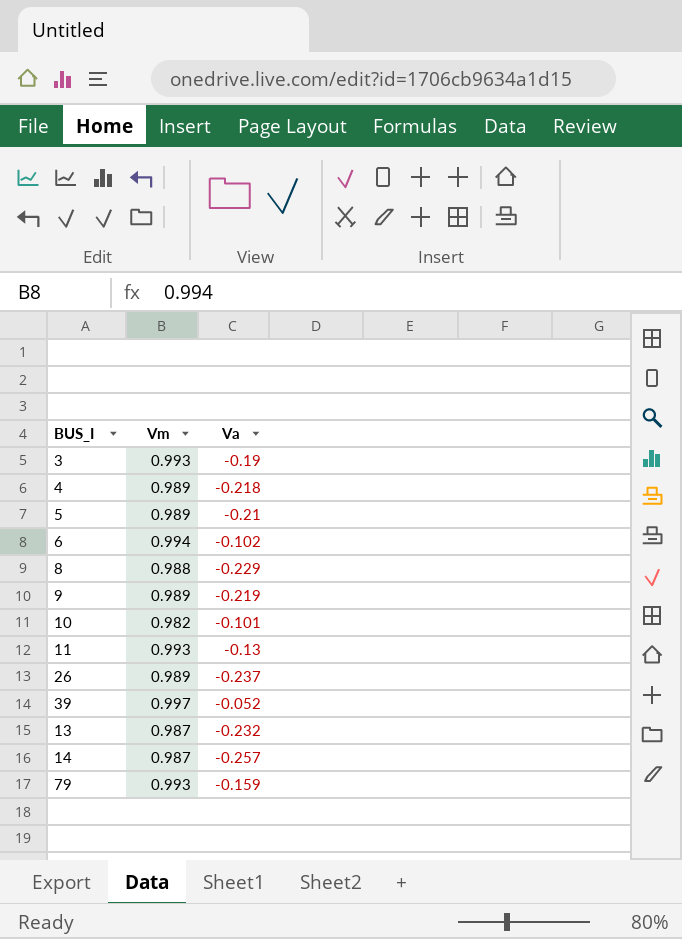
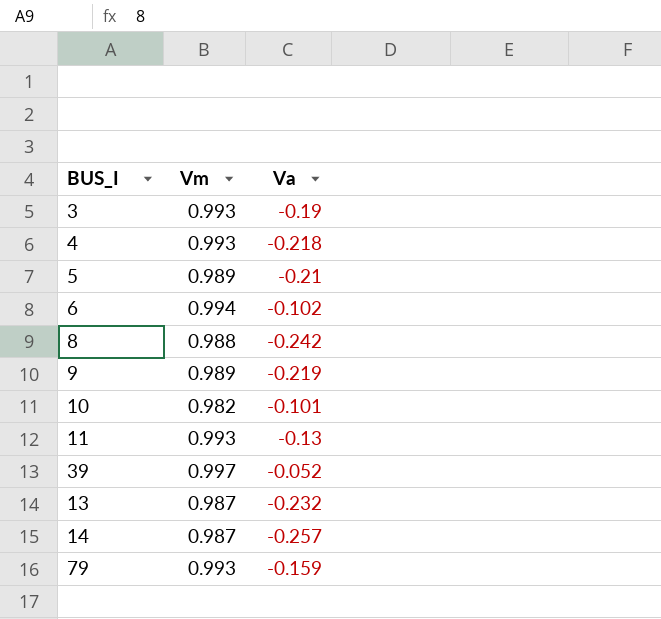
row 26: 0.989 | -0.237 -> none
4 | Vm: 0.989 -> 0.993
8 | Va: -0.229 -> -0.242

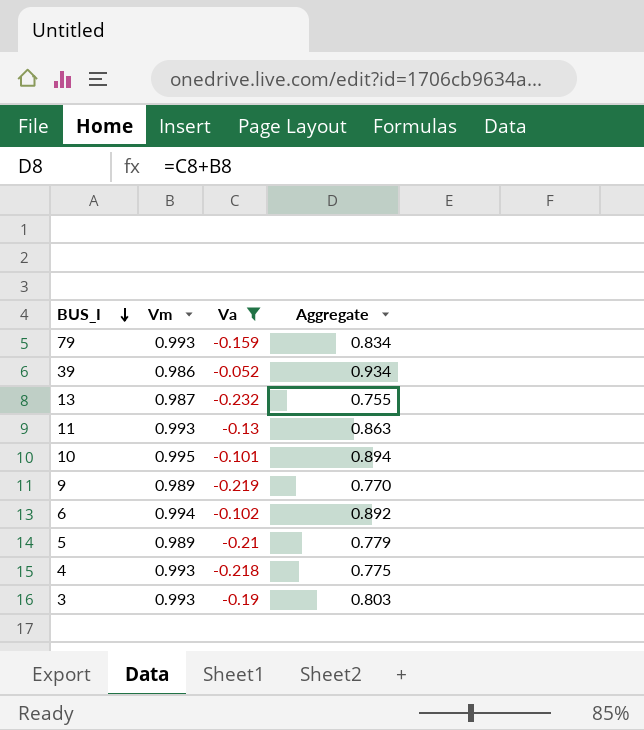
filter: none -> Va >= -0.232
row order: none -> BUS_I descending
column Aggregate | formula: none -> [Vm] + [Va]
39 | Vm: 0.997 -> 0.986
10 | Vm: 0.982 -> 0.995

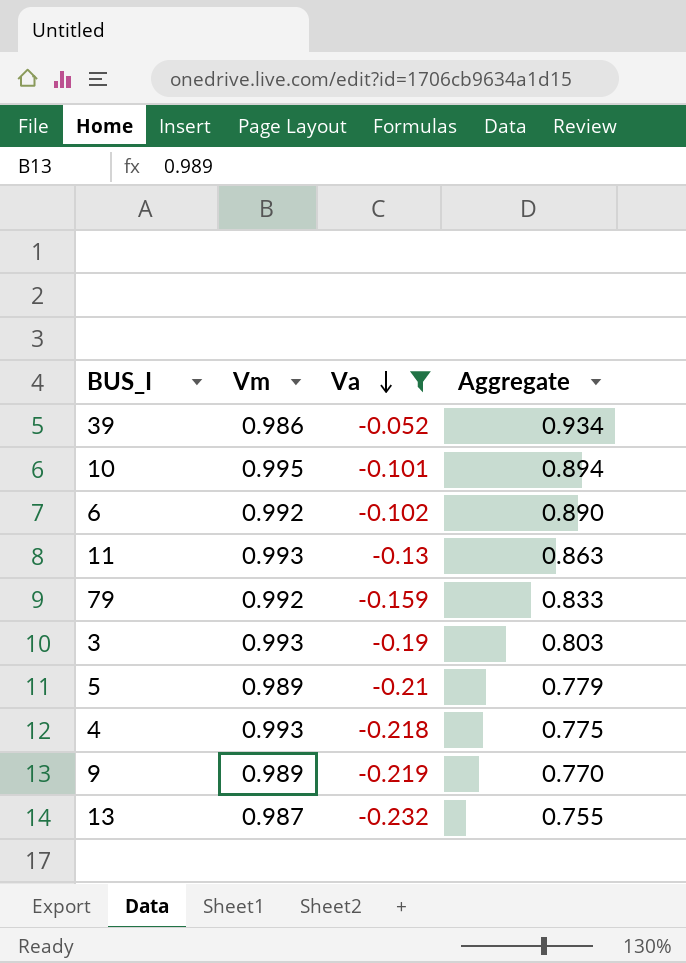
row order: BUS_I descending -> Va descending
6 | Vm: 0.994 -> 0.992
6 | Aggregate: 0.892 -> 0.890
79 | Vm: 0.993 -> 0.992
79 | Aggregate: 0.834 -> 0.833

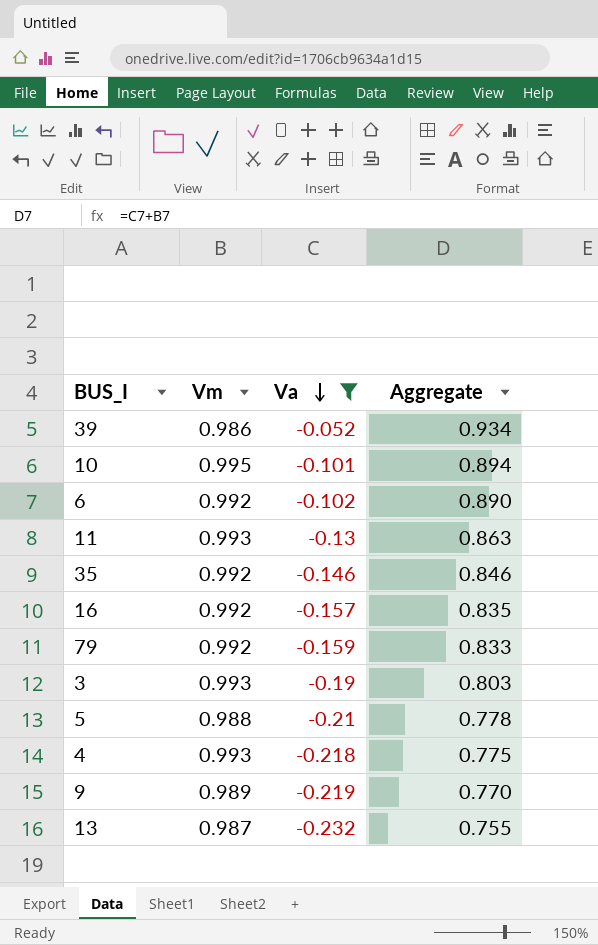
row 35: none -> 0.992 | -0.146 | 0.846
row 16: none -> 0.992 | -0.157 | 0.835
5 | Vm: 0.989 -> 0.988
5 | Aggregate: 0.779 -> 0.778

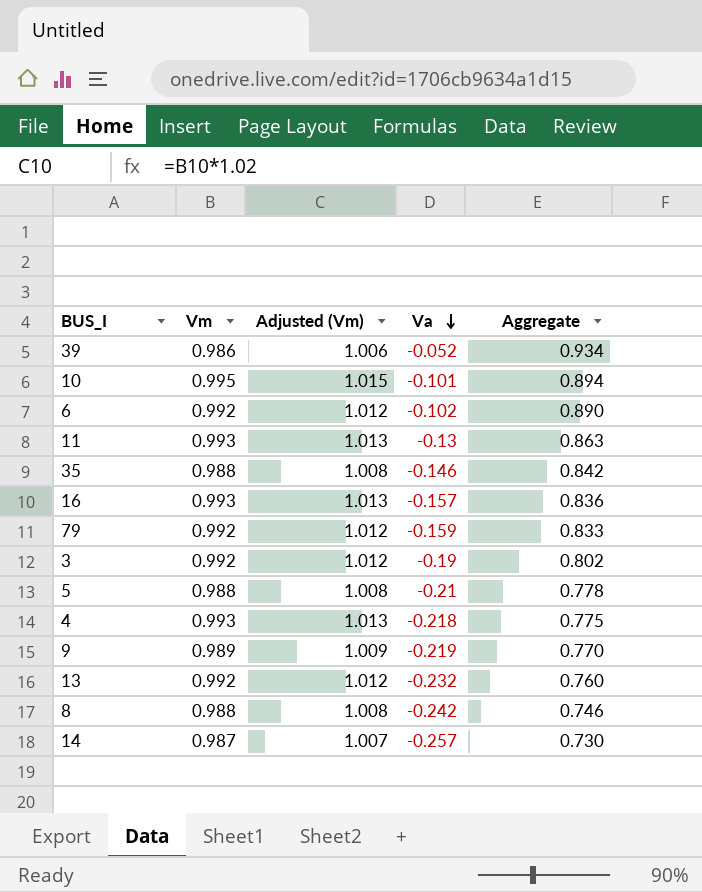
filter: Va >= -0.232 -> none
column Adjusted (Vm) | formula: none -> [Vm] * 1.02
35 | Vm: 0.992 -> 0.988
35 | Aggregate: 0.846 -> 0.842
16 | Vm: 0.992 -> 0.993
16 | Aggregate: 0.835 -> 0.836
3 | Vm: 0.993 -> 0.992
3 | Aggregate: 0.803 -> 0.802
13 | Vm: 0.987 -> 0.992
13 | Aggregate: 0.755 -> 0.760

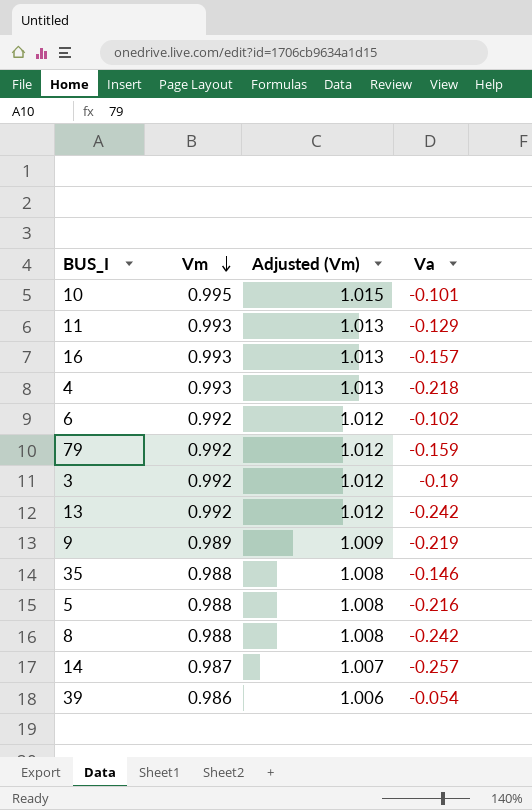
row order: Va descending -> Vm descending
column Aggregate | formula: [Vm] + [Va] -> none
11 | Va: -0.13 -> -0.129
13 | Va: -0.232 -> -0.242
5 | Va: -0.21 -> -0.216
39 | Va: -0.052 -> -0.054

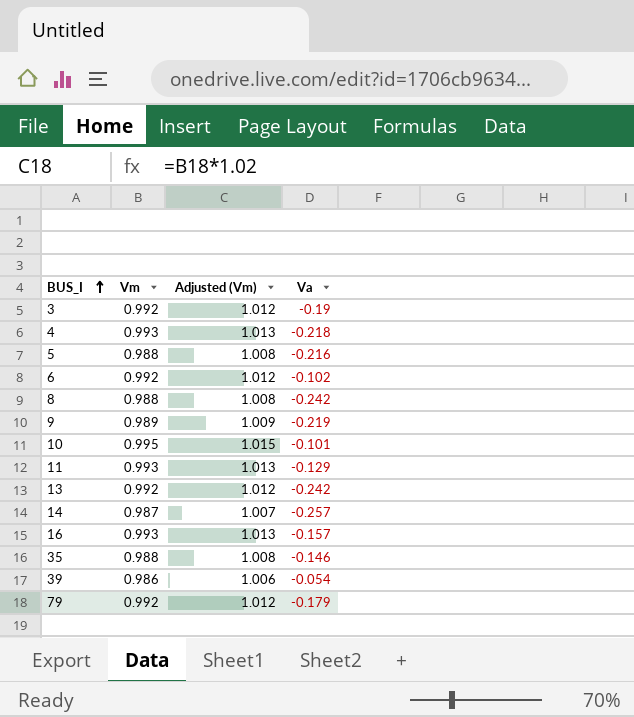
row order: Vm descending -> BUS_I ascending
79 | Va: -0.159 -> -0.179

